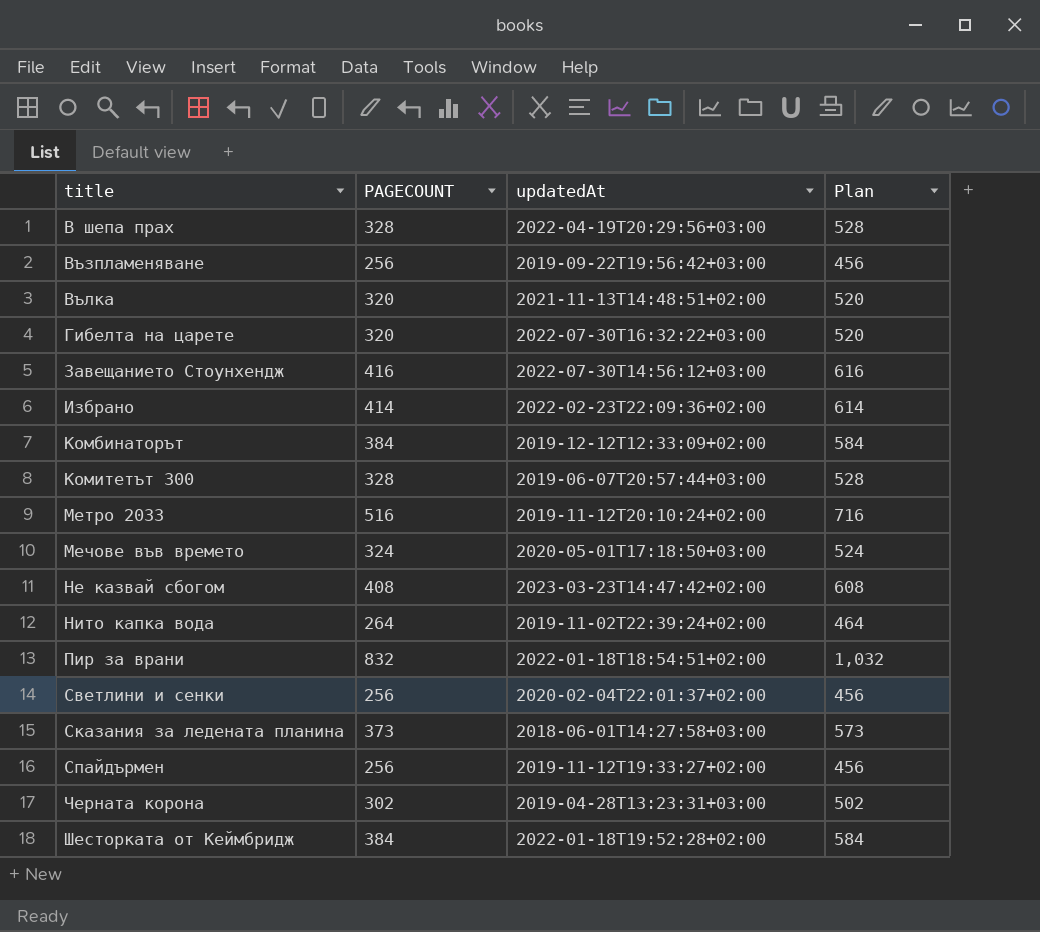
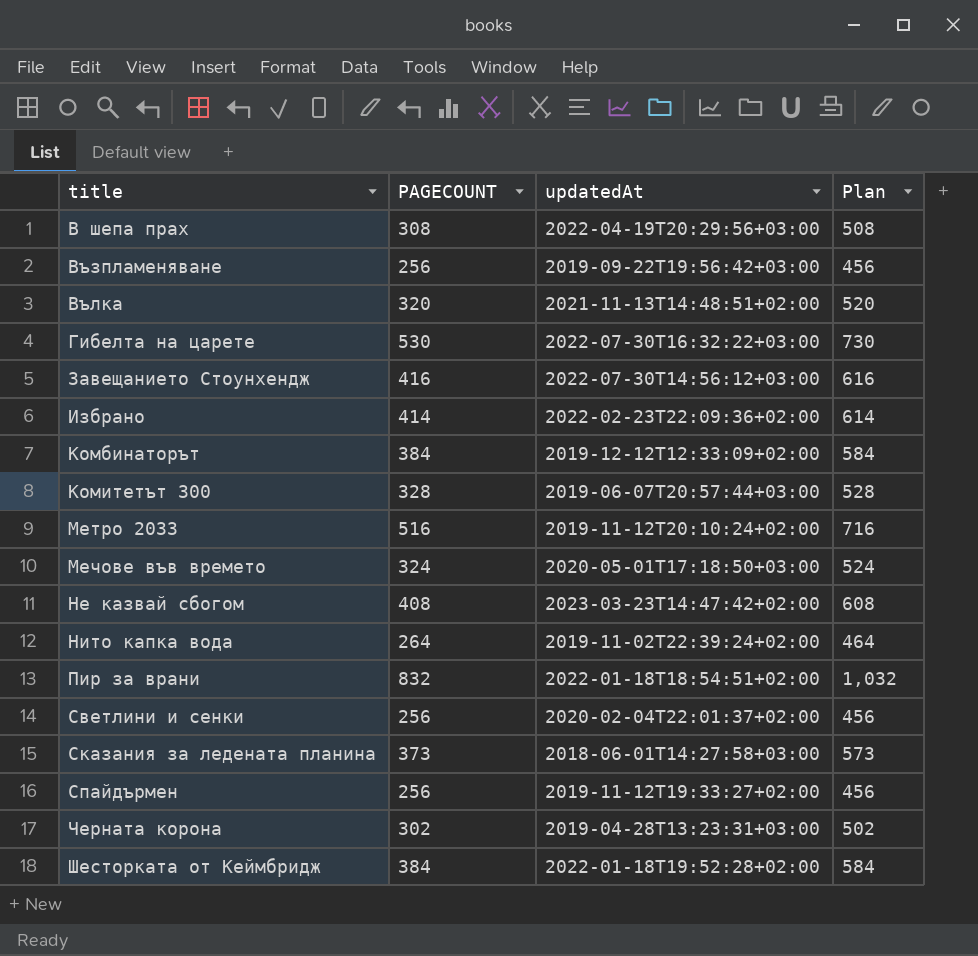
В шепа прах | PAGECOUNT: 328 -> 308
В шепа прах | Plan: 528 -> 508
Гибелта на царете | PAGECOUNT: 320 -> 530
Гибелта на царете | Plan: 520 -> 730

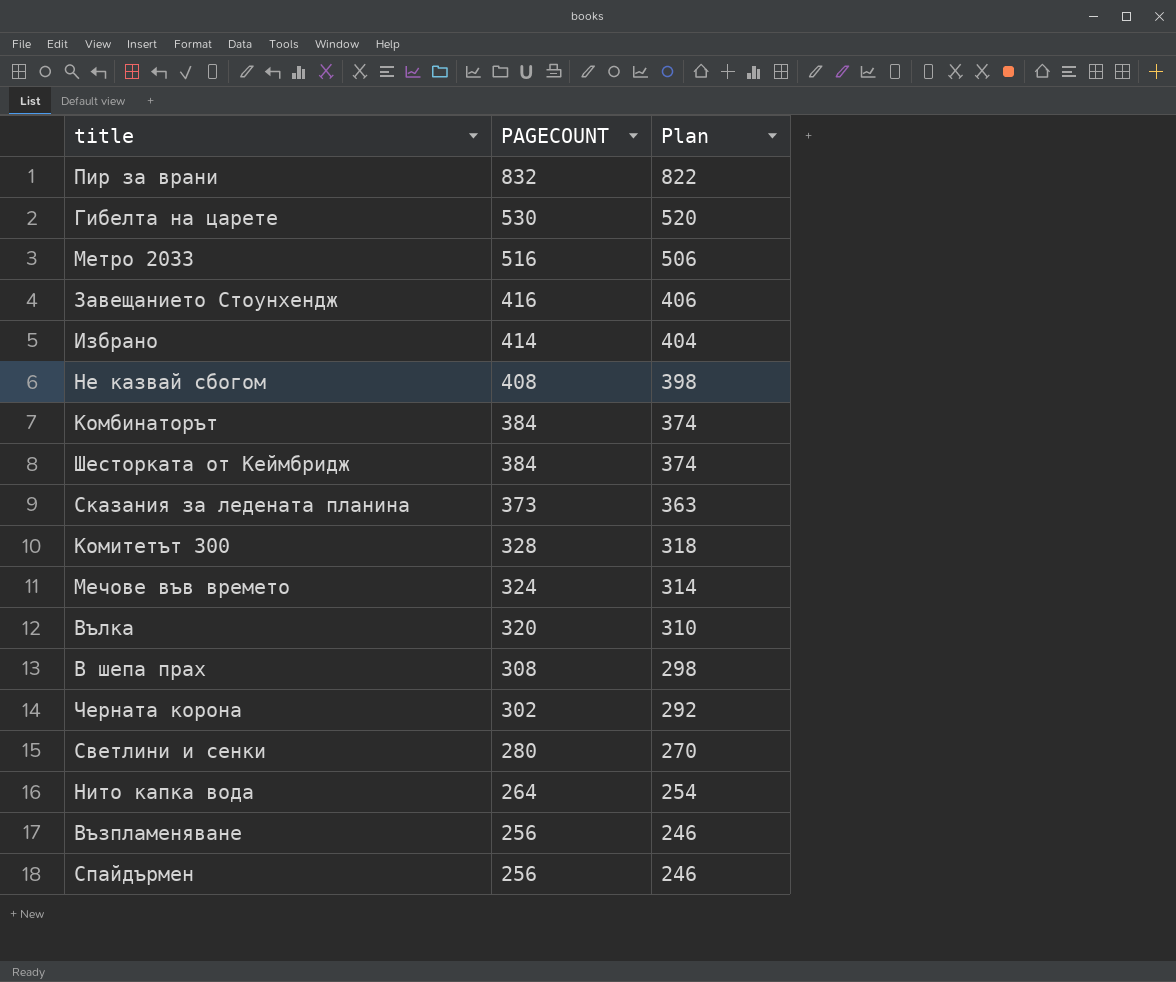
row order: title ascending -> PAGECOUNT descending
column updatedAt | position: 3 -> none
column Plan | formula: [PAGECOUNT] + 200 -> [PAGECOUNT] - 10
Светлини и сенки | PAGECOUNT: 256 -> 280

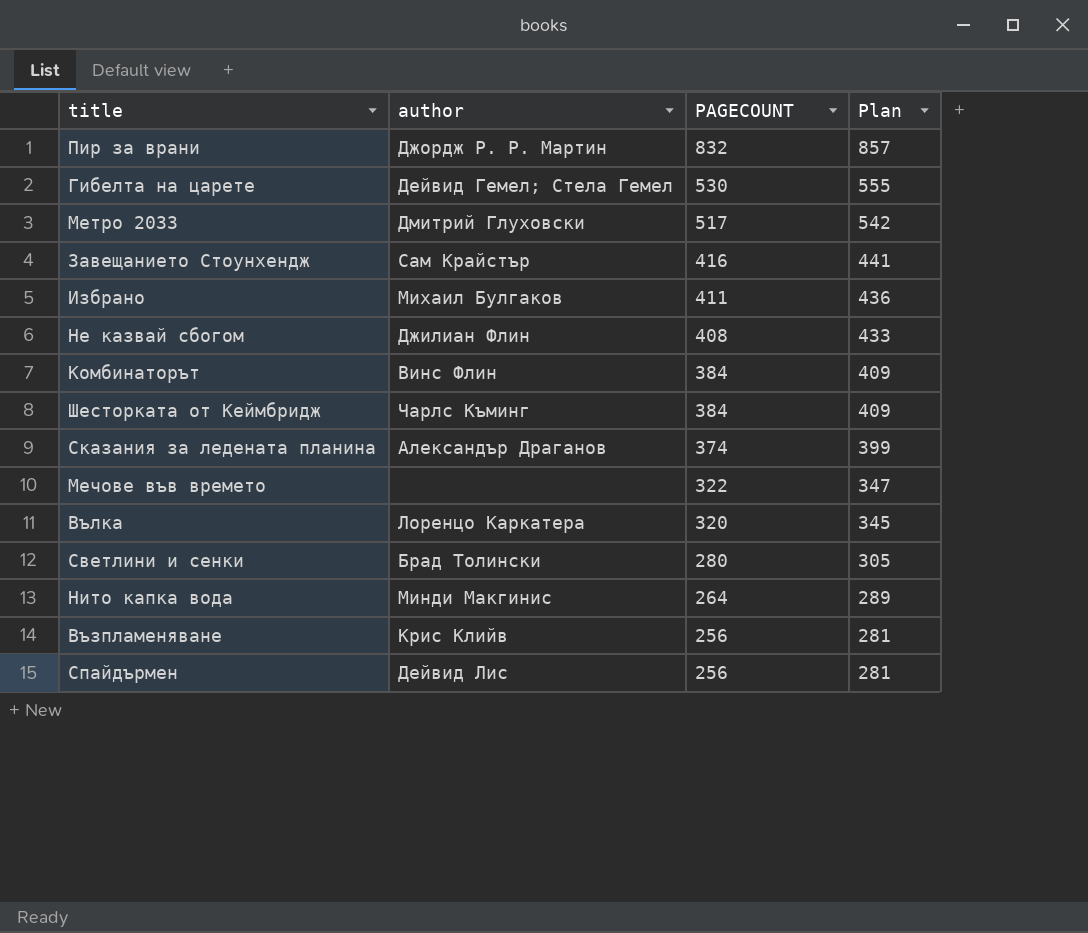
column author | position: none -> 2
column Plan | formula: [PAGECOUNT] - 10 -> [PAGECOUNT] + 25
row Комитетът 300: 328 | 318 -> none
row В шепа прах: 308 | 298 -> none
row Черната корона: 302 | 292 -> none
Метро 2033 | PAGECOUNT: 516 -> 517
Избрано | PAGECOUNT: 414 -> 411
Сказания за ледената планина | PAGECOUNT: 373 -> 374
Мечове във времето | PAGECOUNT: 324 -> 322

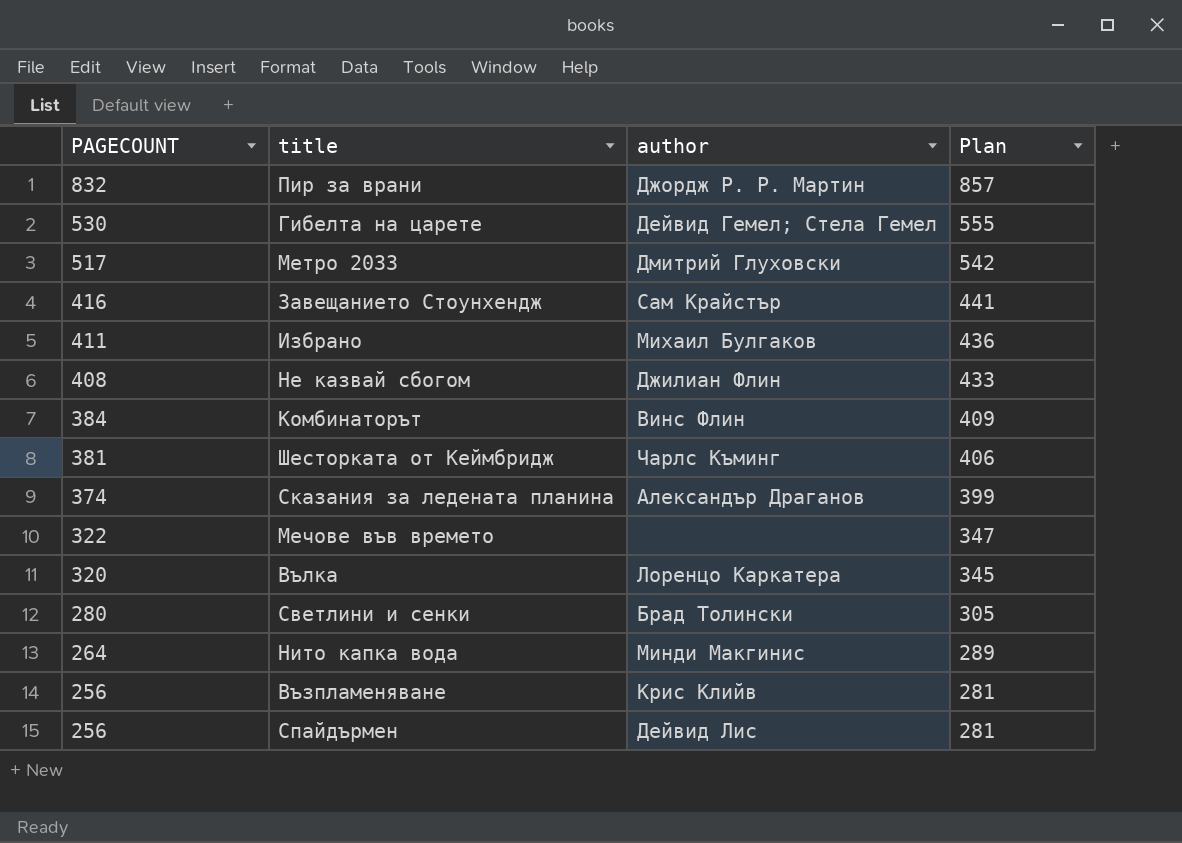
column PAGECOUNT | position: 3 -> 1
Шесторката от Кеймбридж | PAGECOUNT: 384 -> 381
Шесторката от Кеймбридж | Plan: 409 -> 406

